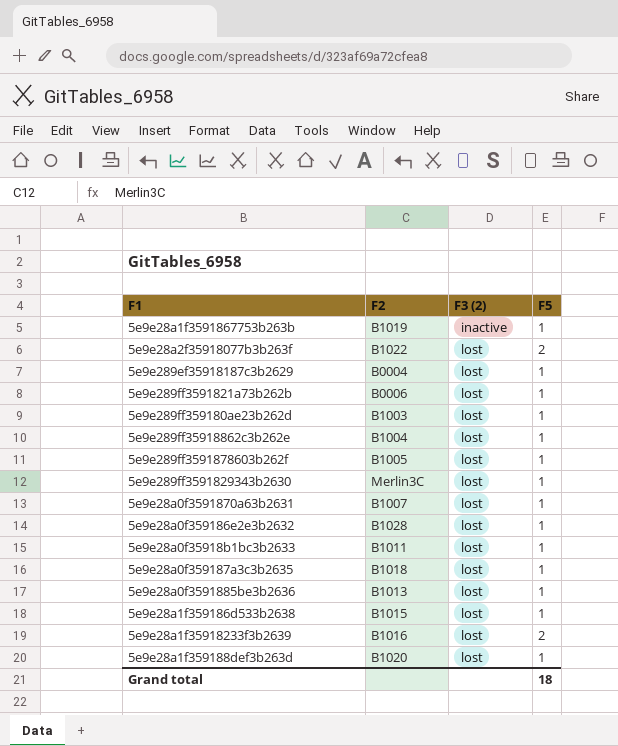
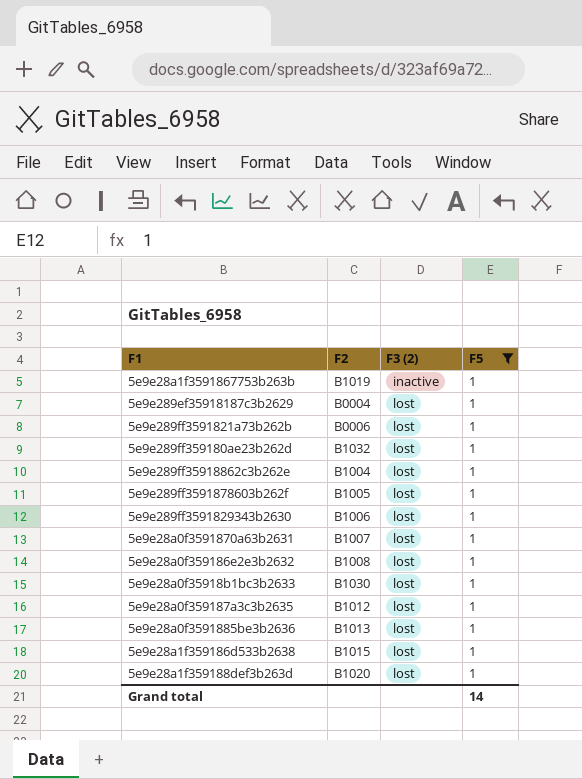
filter: none -> F5 = 1
5e9e289ff359180ae23b262d | F2: B1003 -> B1032
5e9e289ff3591829343b2630 | F2: Merlin3C -> B1006
5e9e28a0f359186e2e3b2632 | F2: B1028 -> B1008
5e9e28a0f35918b1bc3b2633 | F2: B1011 -> B1030
5e9e28a0f359187a3c3b2635 | F2: B1018 -> B1012
Grand total | F5: 18 -> 14

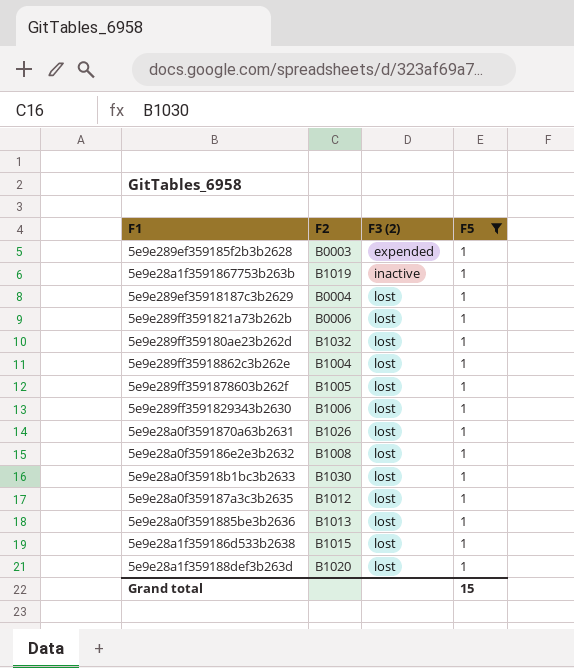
row 5e9e289ef359185f2b3b2628: none -> B0003 | expended | 1
5e9e28a0f3591870a63b2631 | F2: B1007 -> B1026
Grand total | F5: 14 -> 15

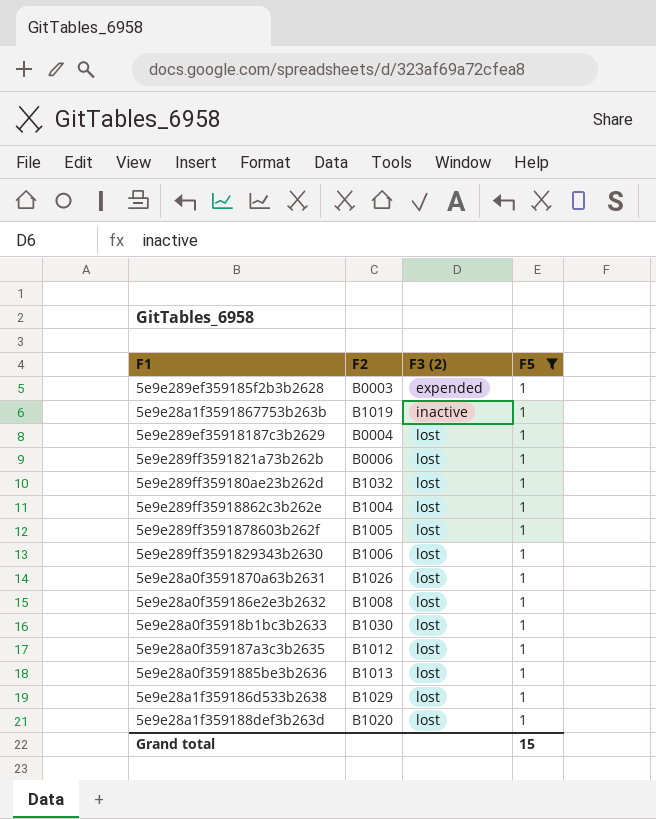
5e9e28a1f359186d533b2638 | F2: B1015 -> B1029

